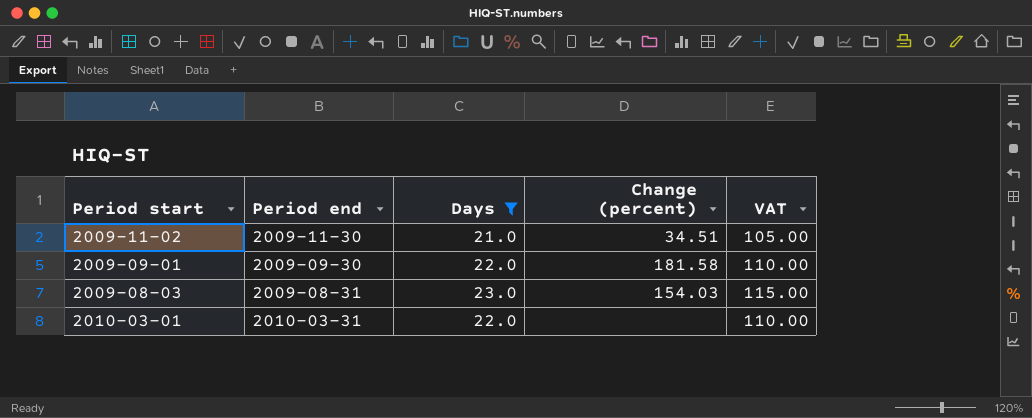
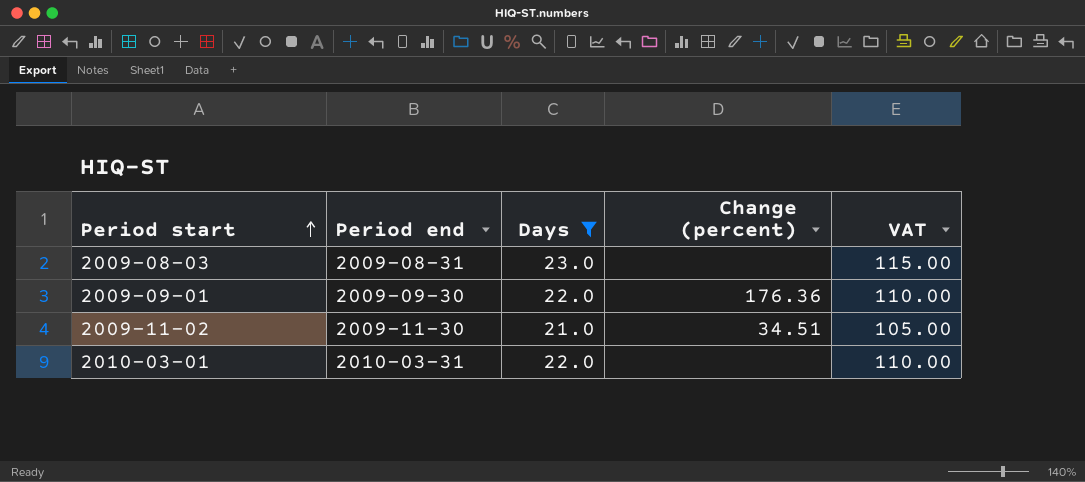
row order: none -> Period start ascending
2009-08-03 | Change (percent): 154.03 -> none
2009-09-01 | Change (percent): 181.58 -> 176.36

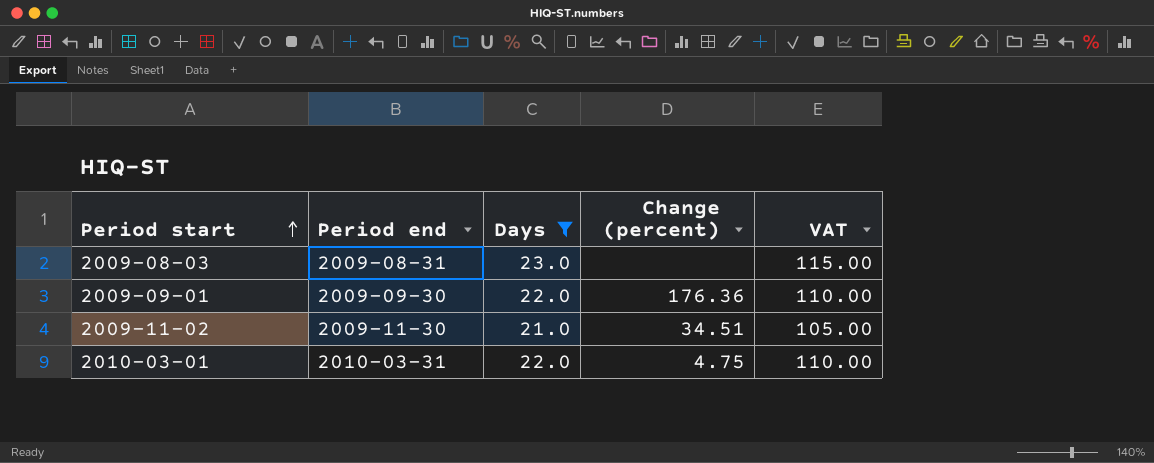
2010-03-01 | Change (percent): none -> 4.75

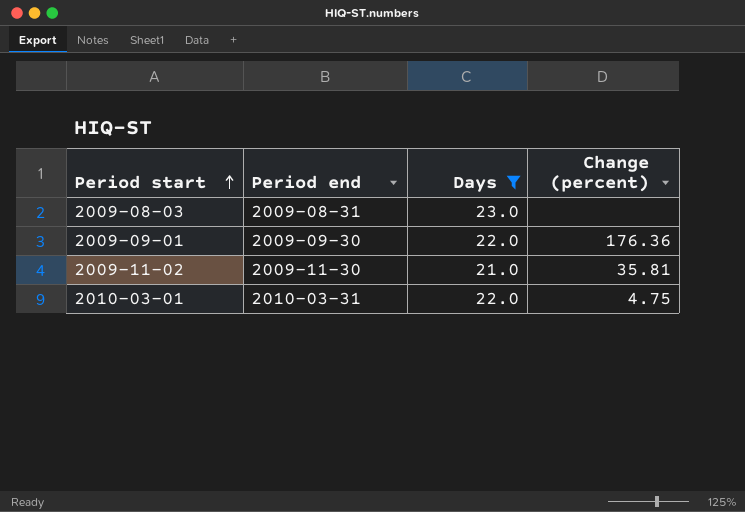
column VAT | formula: [Days] * 5 -> none
2009-11-02 | Change (percent): 34.51 -> 35.81

